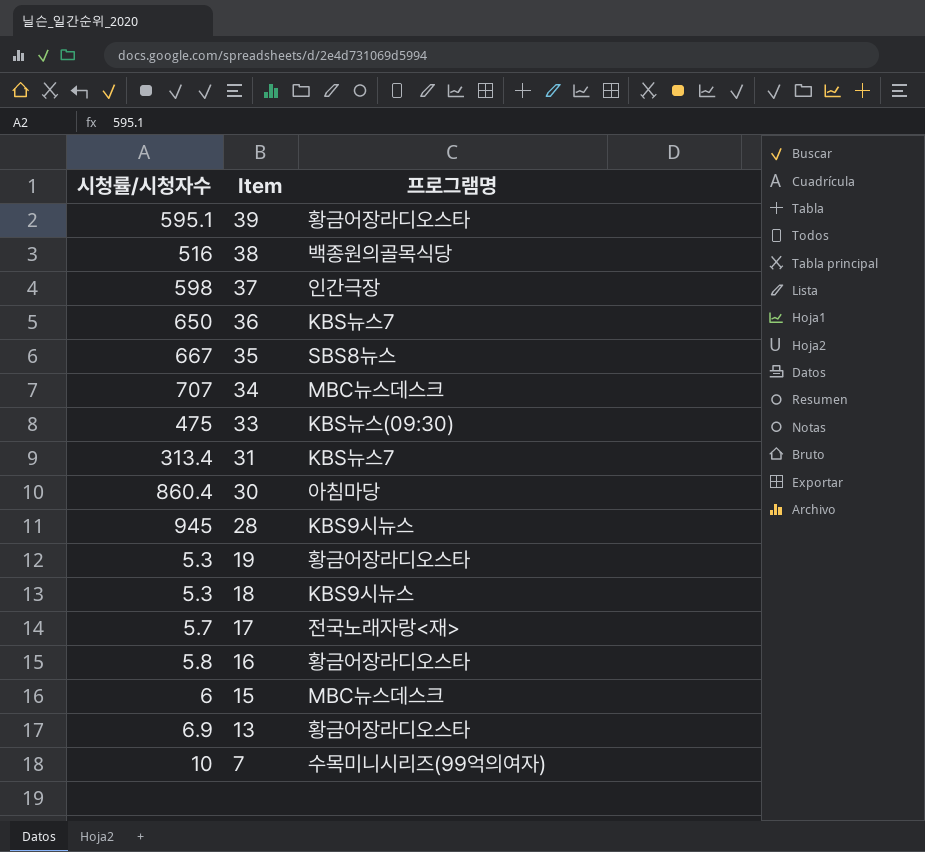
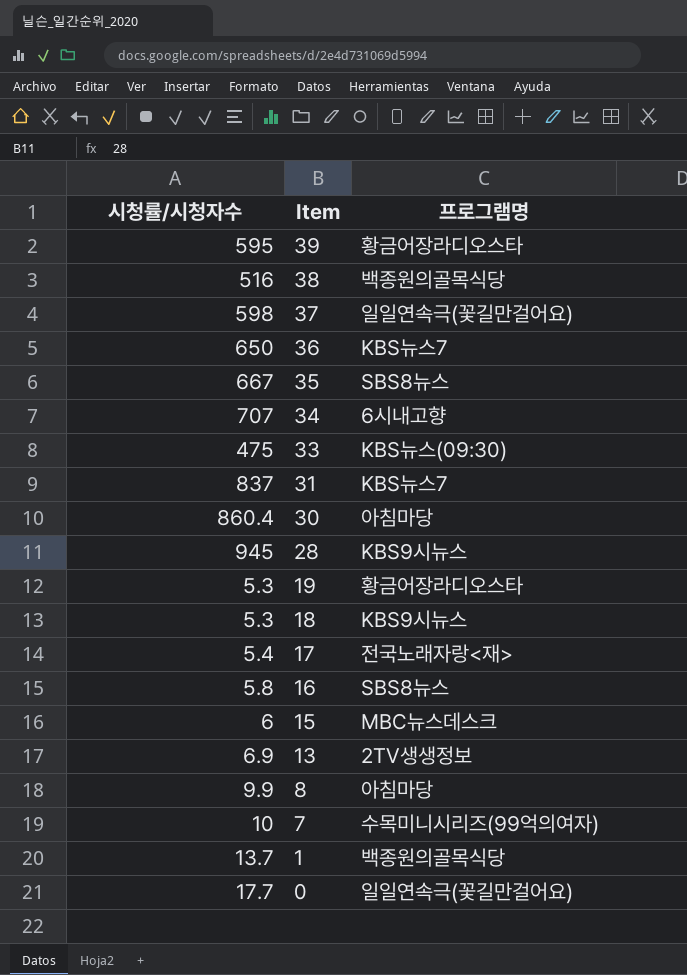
39 | 시청률/시청자수: 595.1 -> 595
37 | 프로그램명: 인간극장 -> 일일연속극(꽃길만걸어요)
34 | 프로그램명: MBC뉴스데스크 -> 6시내고향
31 | 시청률/시청자수: 313.4 -> 837
17 | 시청률/시청자수: 5.7 -> 5.4
16 | 프로그램명: 황금어장라디오스타 -> SBS8뉴스
13 | 프로그램명: 황금어장라디오스타 -> 2TV생생정보
row 8: none -> 9.9 | 아침마당
row 1: none -> 13.7 | 백종원의골목식당
row 0: none -> 17.7 | 일일연속극(꽃길만걸어요)

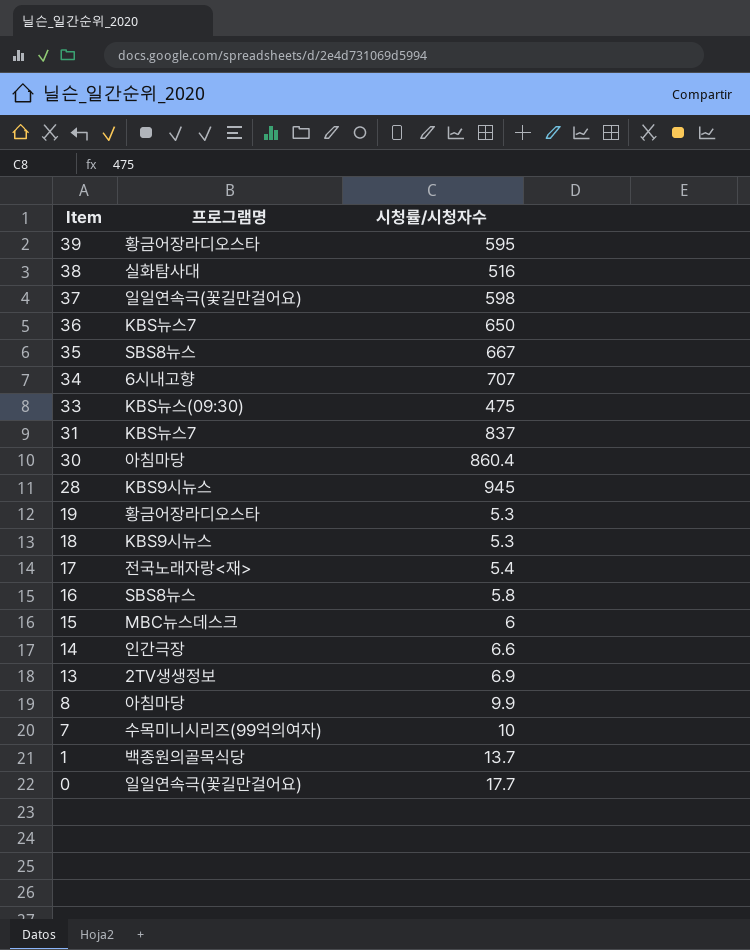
column 시청률/시청자수 | position: 1 -> 3
38 | 프로그램명: 백종원의골목식당 -> 실화탐사대
row 14: none -> 인간극장 | 6.6

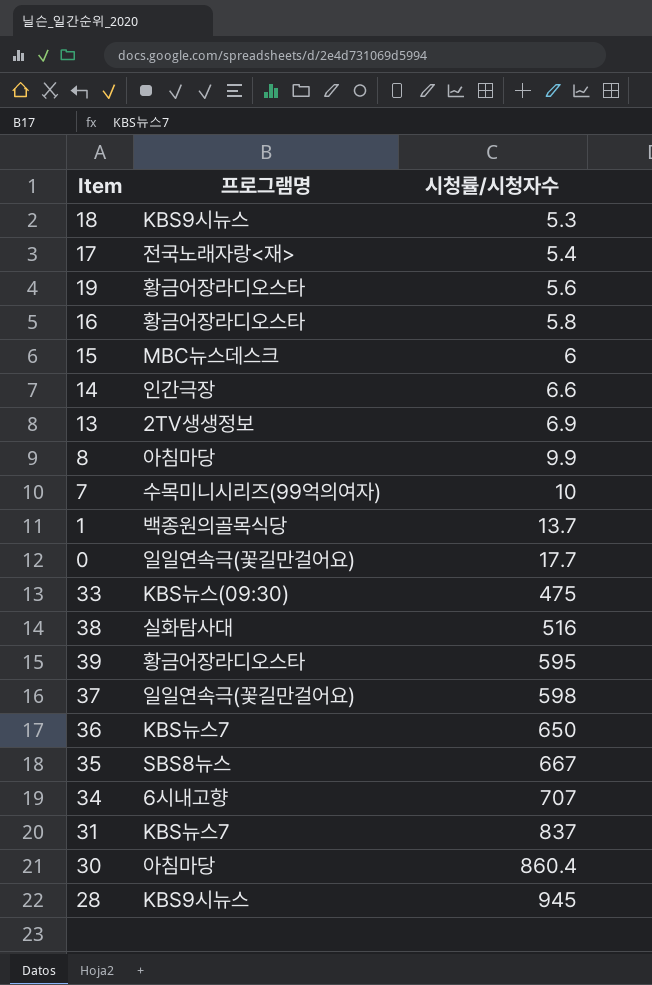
row order: Item descending -> 시청률/시청자수 ascending
19 | 시청률/시청자수: 5.3 -> 5.6
16 | 프로그램명: SBS8뉴스 -> 황금어장라디오스타

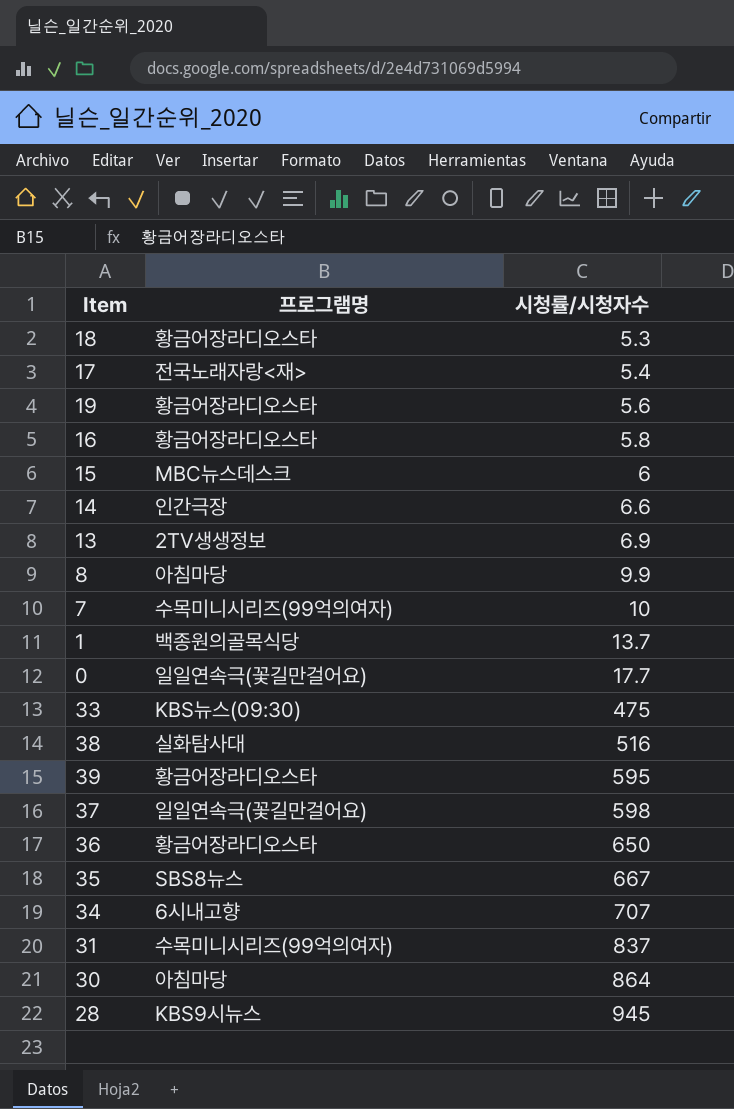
18 | 프로그램명: KBS9시뉴스 -> 황금어장라디오스타
36 | 프로그램명: KBS뉴스7 -> 황금어장라디오스타
31 | 프로그램명: KBS뉴스7 -> 수목미니시리즈(99억의여자)
30 | 시청률/시청자수: 860.4 -> 864

